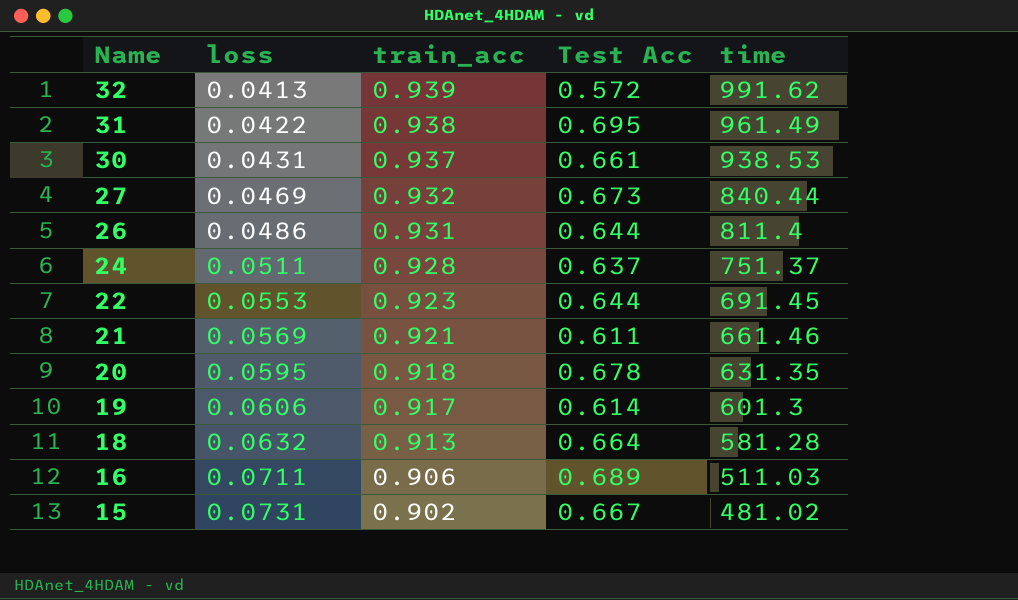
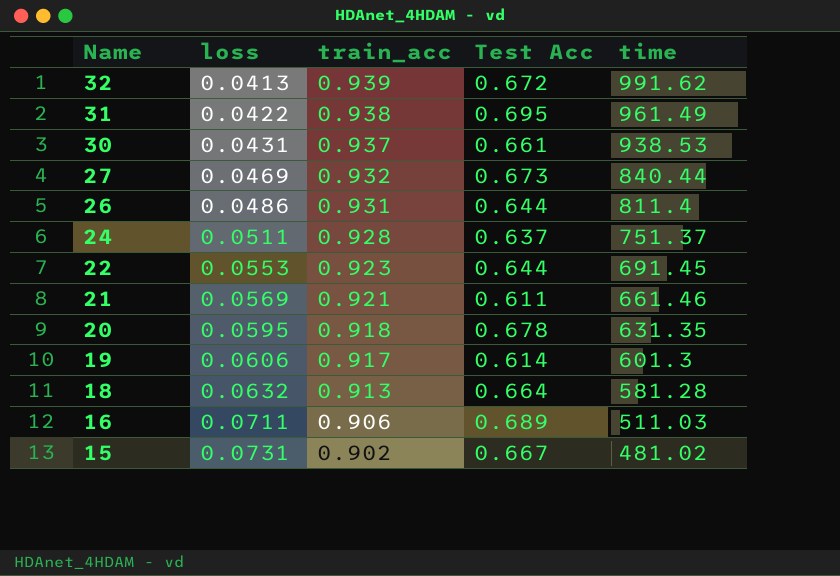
32 | Test Acc: 0.572 -> 0.672

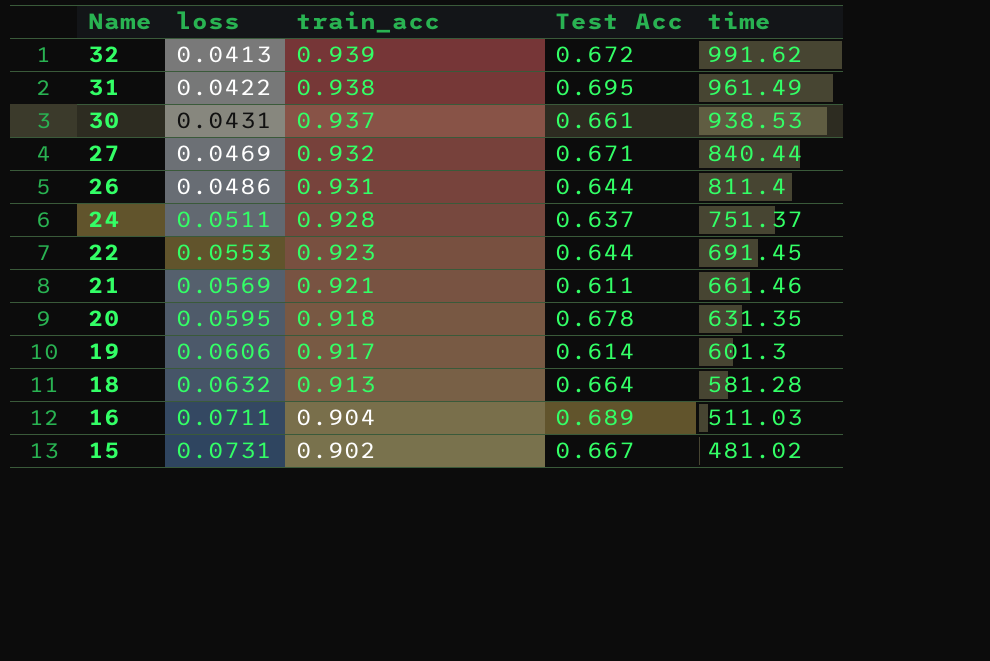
27 | Test Acc: 0.673 -> 0.671
16 | train_acc: 0.906 -> 0.904

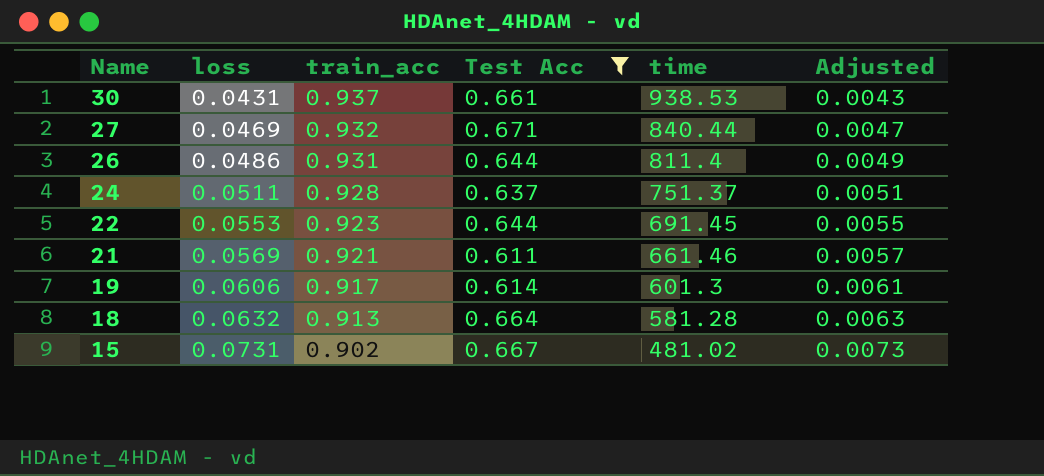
filter: none -> Test Acc <= 0.671
column Adjusted | formula: none -> [loss] * 0.1

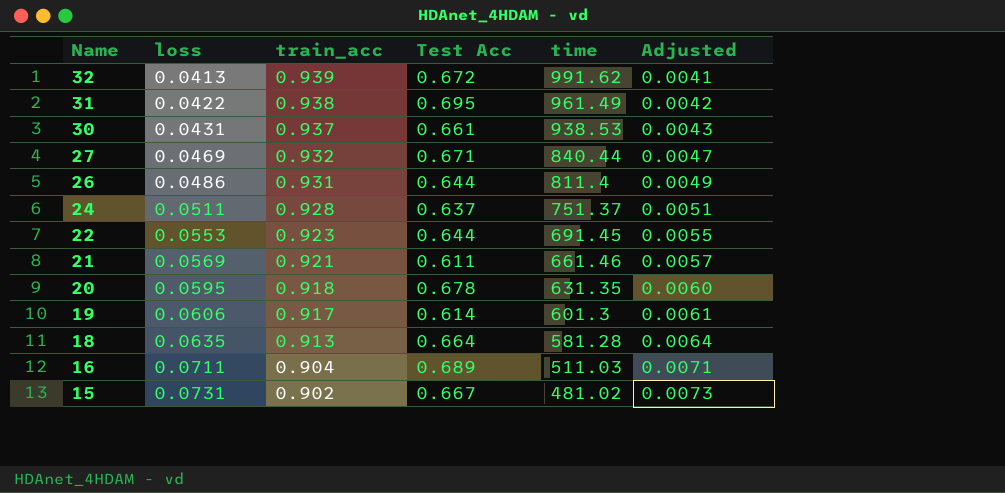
filter: Test Acc <= 0.671 -> none
18 | loss: 0.0632 -> 0.0635
18 | Adjusted: 0.0063 -> 0.0064

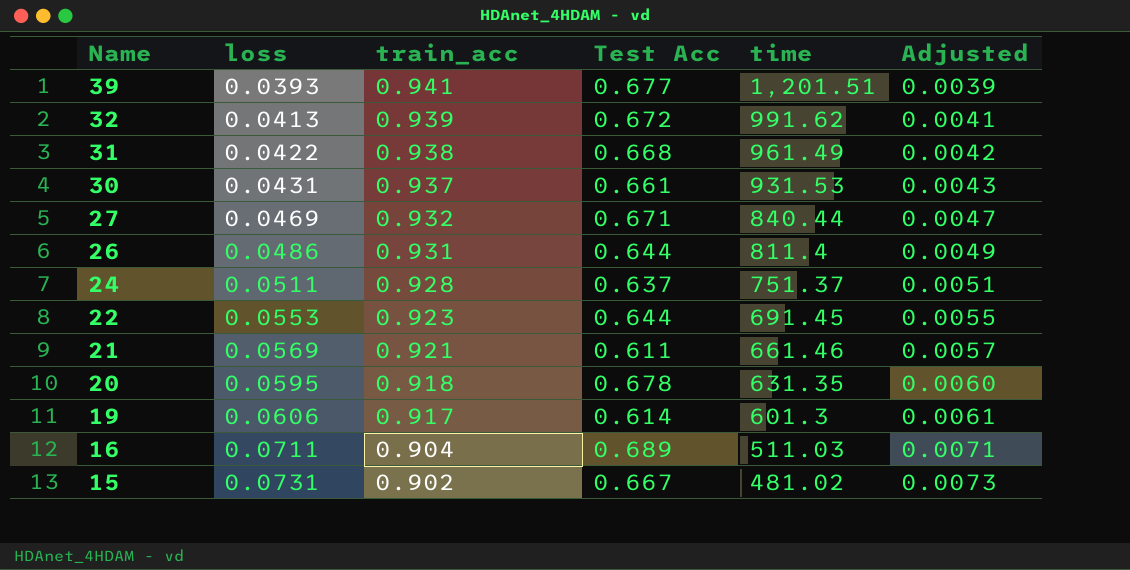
row 18: 0.0635 | 0.913 | 0.664 | 581.28 | 0.0064 -> none
row 39: none -> 0.0393 | 0.941 | 0.677 | 1,201.51 | 0.0039
31 | Test Acc: 0.695 -> 0.668
30 | time: 938.53 -> 931.53

